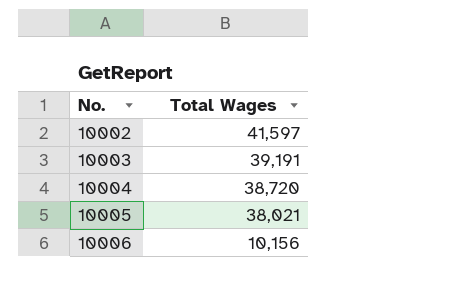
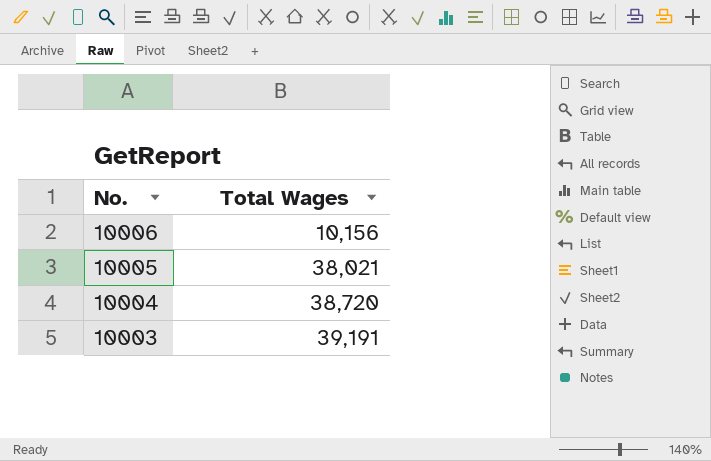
row order: No. ascending -> No. descending
row 10002: 41,597 -> none

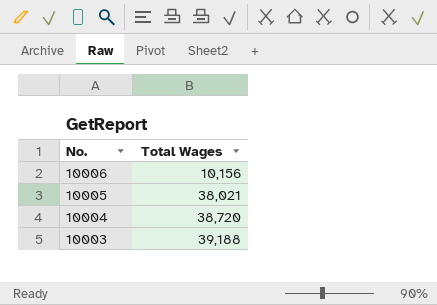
10003 | Total Wages: 39,191 -> 39,188

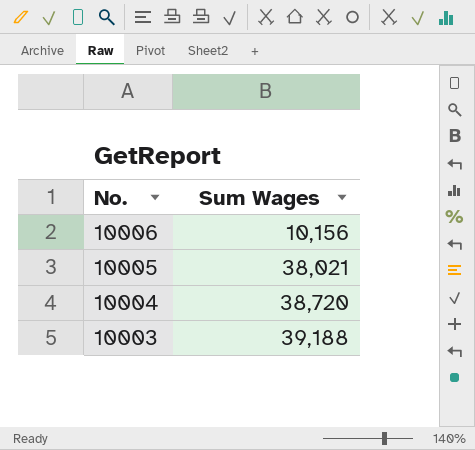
column name: Total Wages -> Sum Wages

